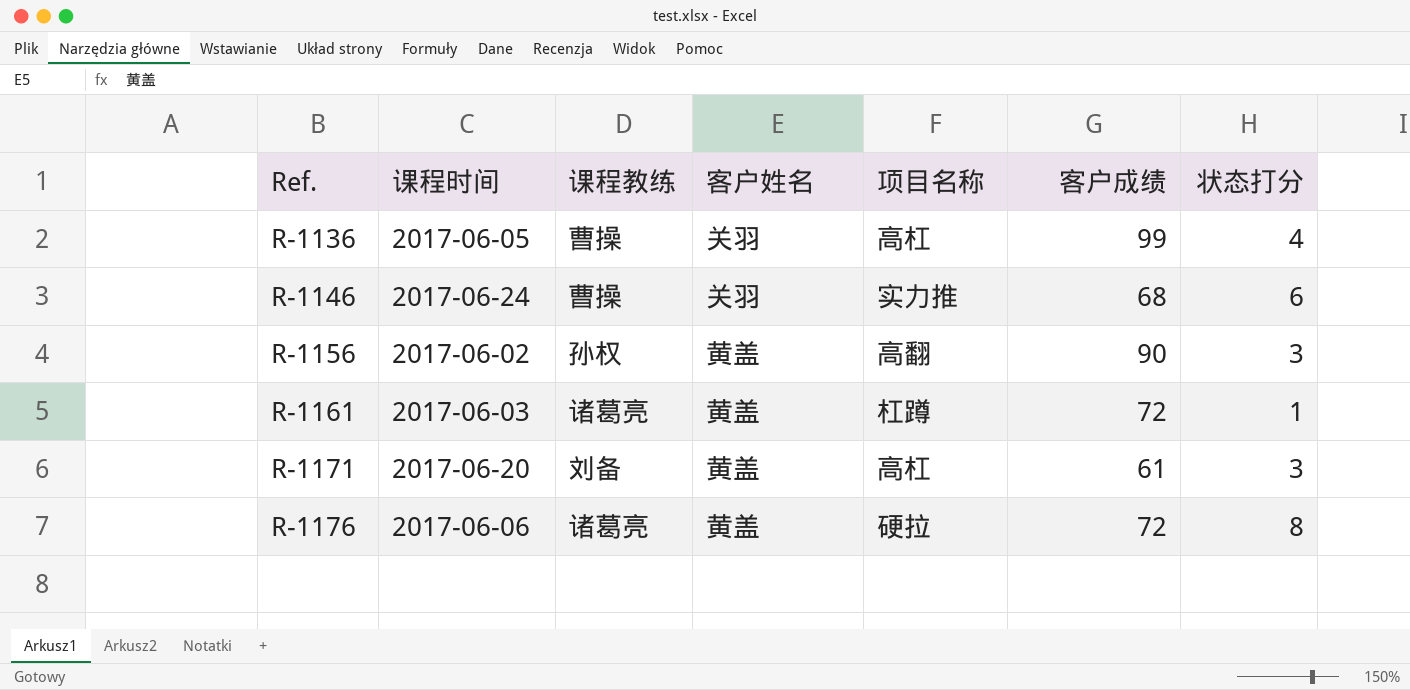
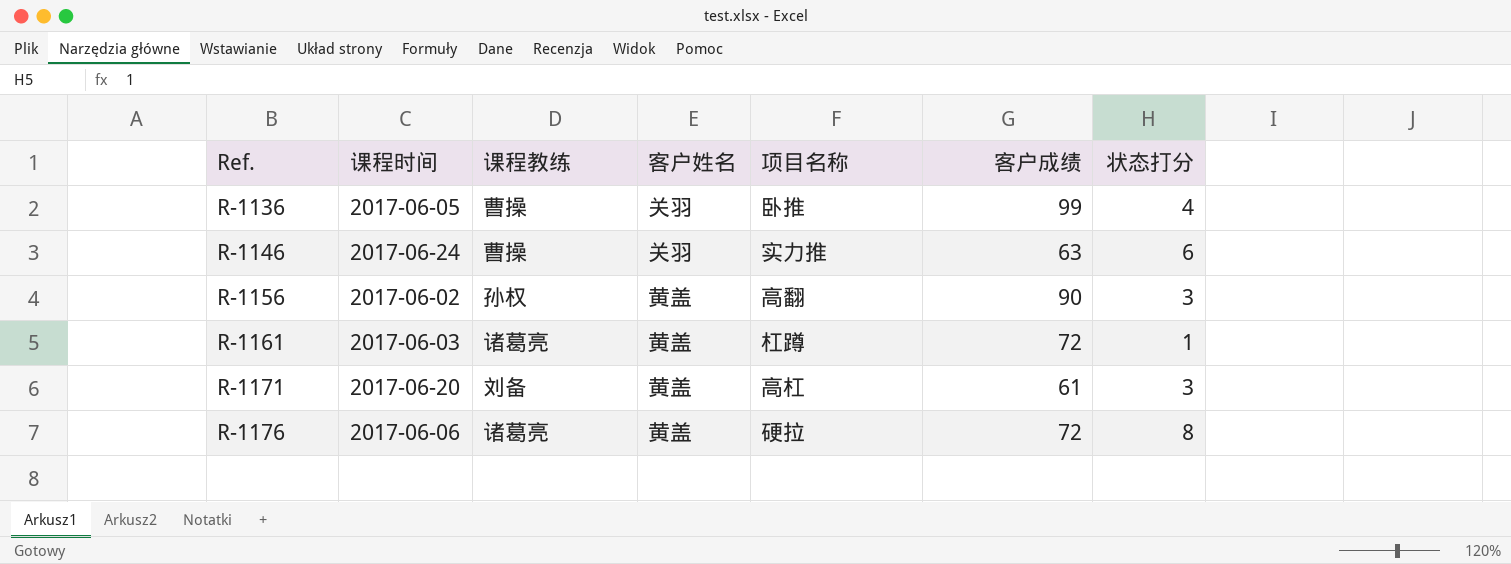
R-1136 | 项目名称: 高杠 -> 卧推
R-1146 | 客户成绩: 68 -> 63

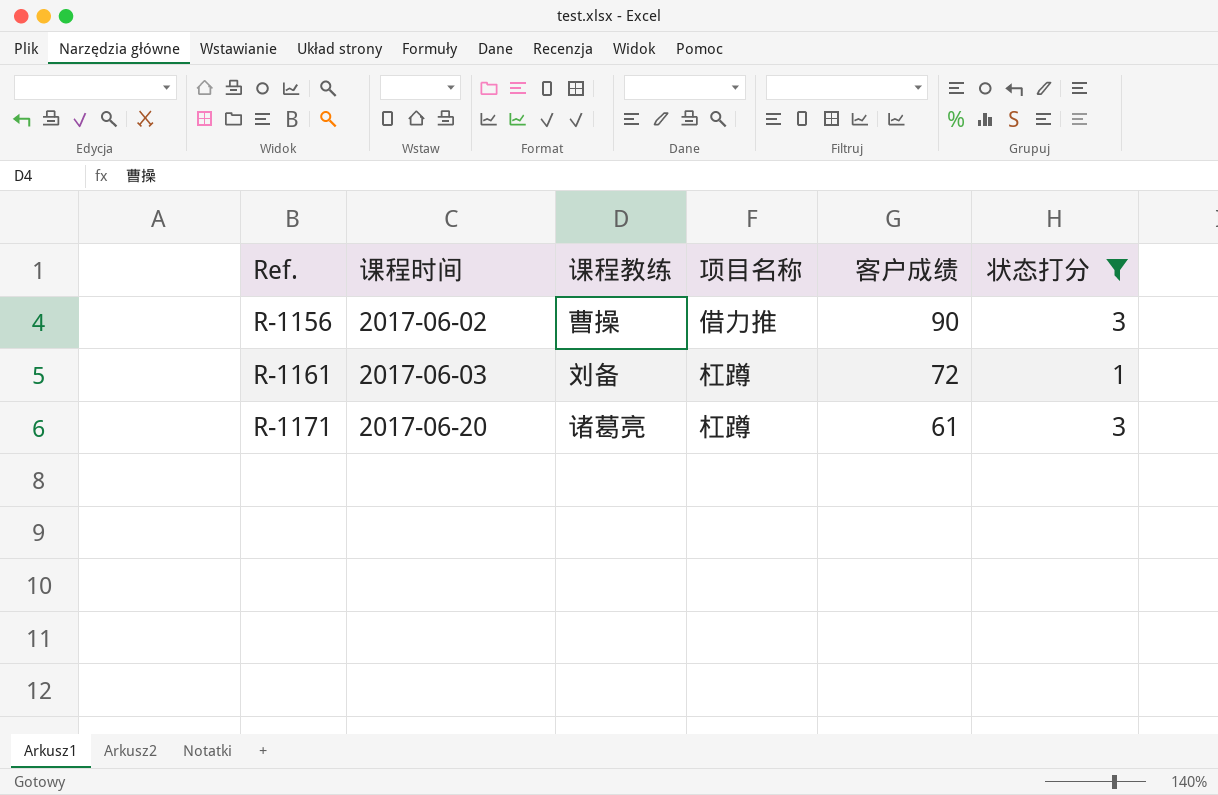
filter: none -> 状态打分 <= 3
column 客户姓名 | position: 4 -> none
R-1156 | 课程教练: 孙权 -> 曹操
R-1156 | 项目名称: 高翻 -> 借力推
R-1161 | 课程教练: 诸葛亮 -> 刘备
R-1171 | 课程教练: 刘备 -> 诸葛亮
R-1171 | 项目名称: 高杠 -> 杠蹲

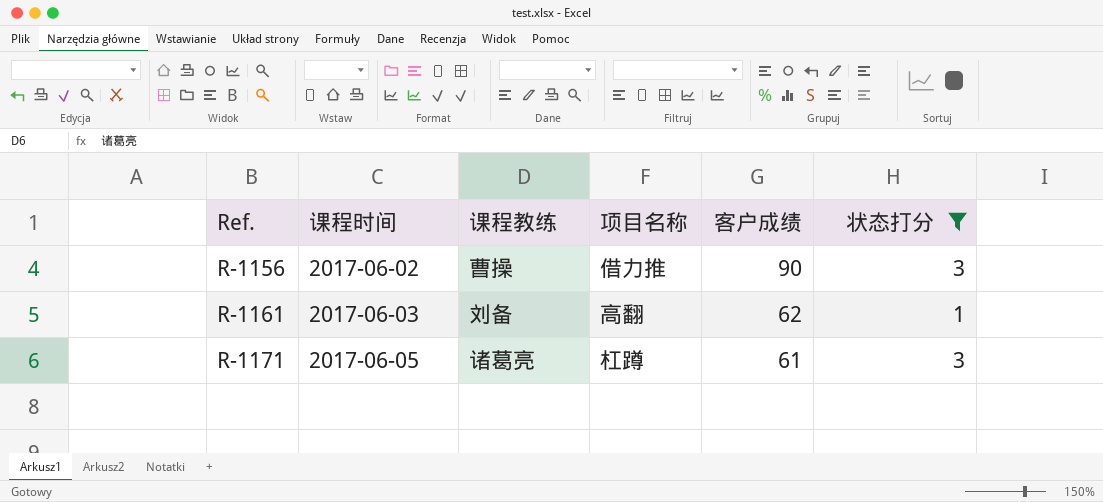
R-1161 | 项目名称: 杠蹲 -> 高翻
R-1161 | 客户成绩: 72 -> 62
R-1171 | 课程时间: 2017-06-20 -> 2017-06-05

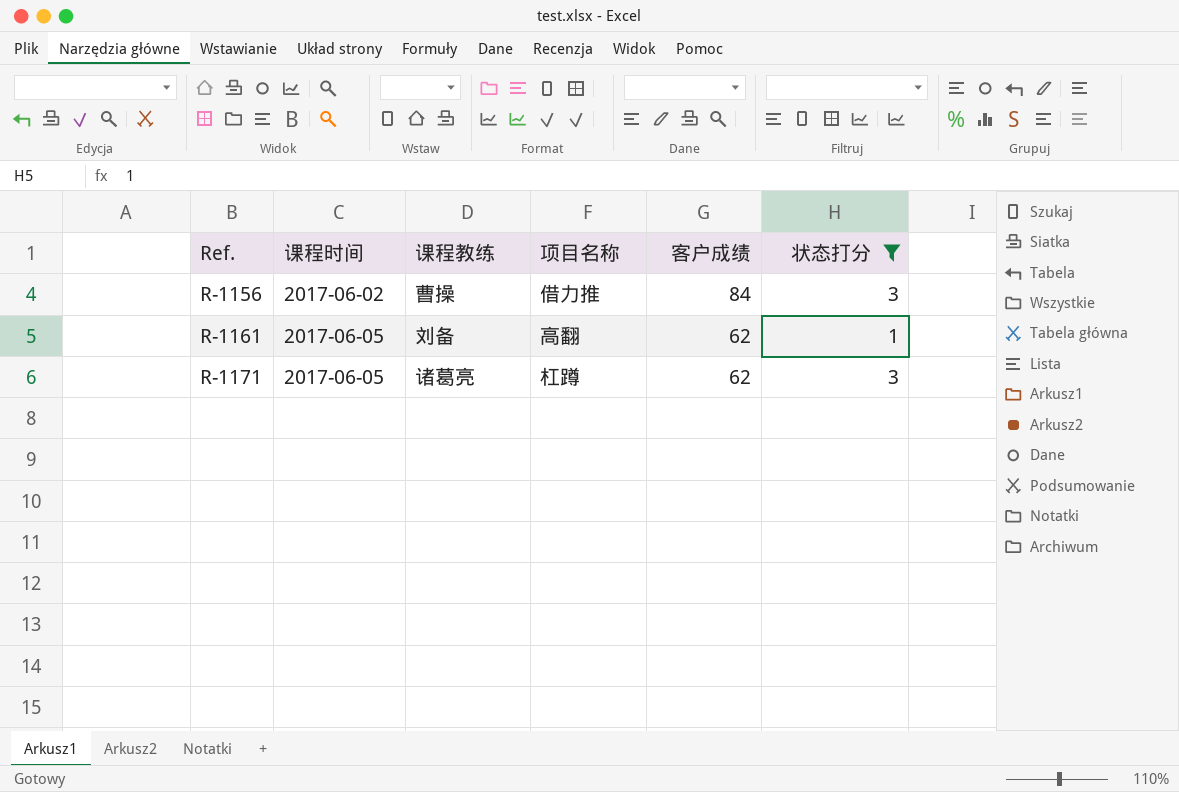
R-1156 | 客户成绩: 90 -> 84
R-1161 | 课程时间: 2017-06-03 -> 2017-06-05
R-1171 | 客户成绩: 61 -> 62

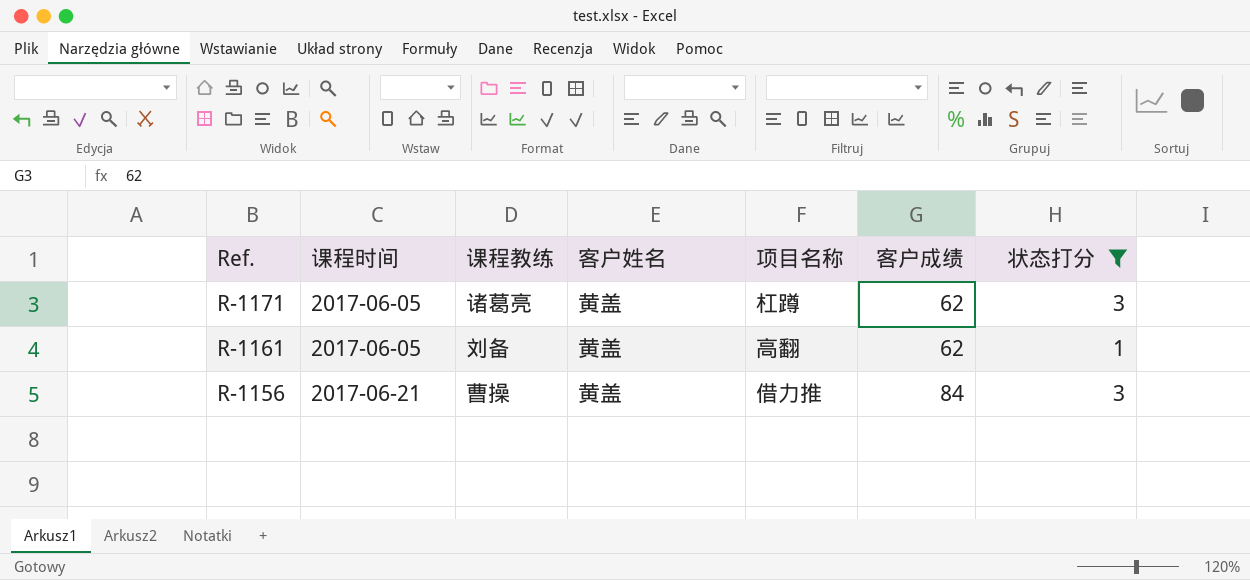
row order: Ref. ascending -> Ref. descending
column 客户姓名 | position: none -> 4
R-1156 | 课程时间: 2017-06-02 -> 2017-06-21

